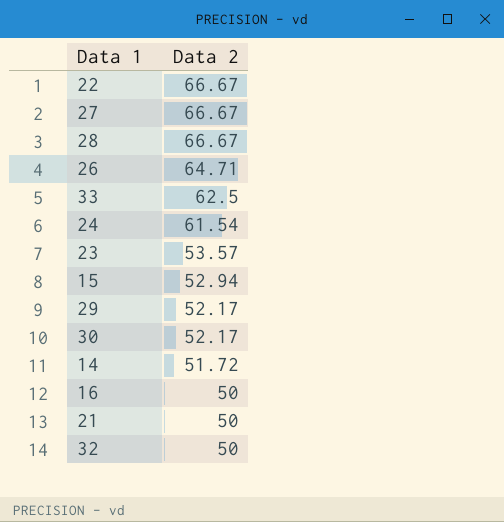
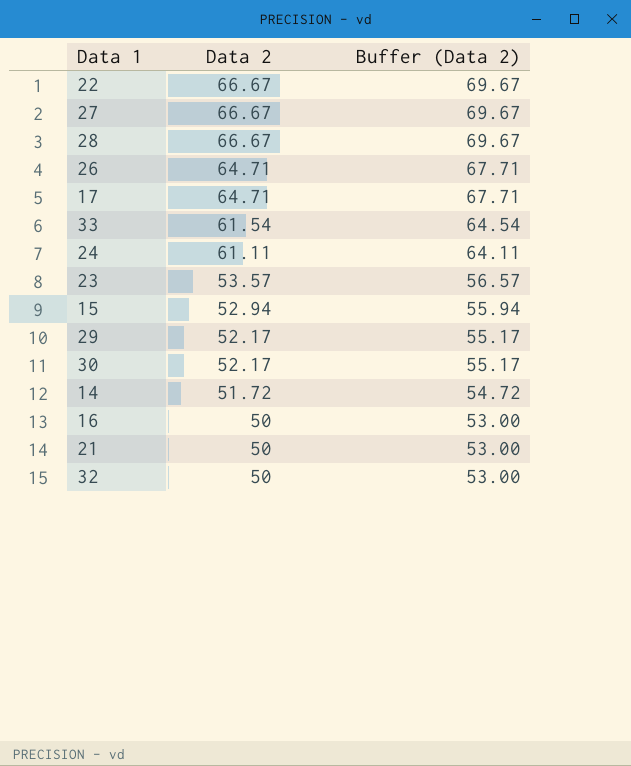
column Buffer (Data 2) | formula: none -> [Data 2] + 3
row 17: none -> 64.71 | 67.71
33 | Data 2: 62.5 -> 61.54
24 | Data 2: 61.54 -> 61.11

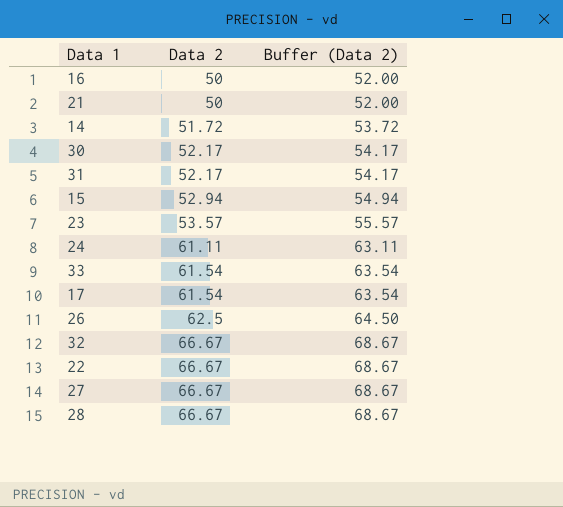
row order: Data 2 descending -> Data 2 ascending
column Buffer (Data 2) | formula: [Data 2] + 3 -> [Data 2] + 2
row 29: 52.17 | 55.17 -> none
row 31: none -> 52.17 | 54.17
17 | Data 2: 64.71 -> 61.54
26 | Data 2: 64.71 -> 62.5
32 | Data 2: 50 -> 66.67

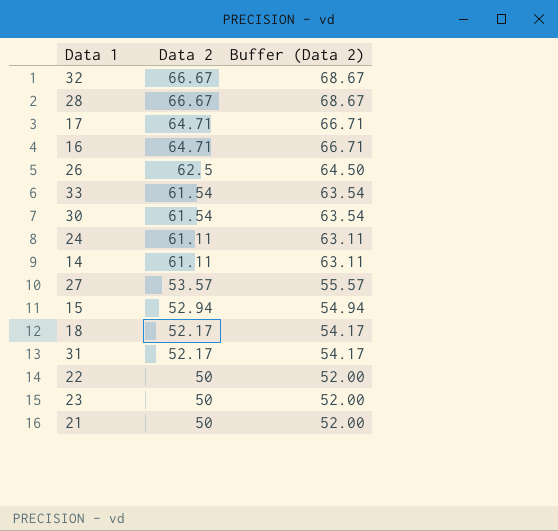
row order: Data 2 ascending -> Data 2 descending
17 | Data 2: 61.54 -> 64.71
17 | Buffer (Data 2): 63.54 -> 66.71
16 | Data 2: 50 -> 64.71
16 | Buffer (Data 2): 52.00 -> 66.71
30 | Data 2: 52.17 -> 61.54
30 | Buffer (Data 2): 54.17 -> 63.54
14 | Data 2: 51.72 -> 61.11
14 | Buffer (Data 2): 53.72 -> 63.11
27 | Data 2: 66.67 -> 53.57
27 | Buffer (Data 2): 68.67 -> 55.57
row 18: none -> 52.17 | 54.17
22 | Data 2: 66.67 -> 50
22 | Buffer (Data 2): 68.67 -> 52.00
23 | Data 2: 53.57 -> 50
23 | Buffer (Data 2): 55.57 -> 52.00

